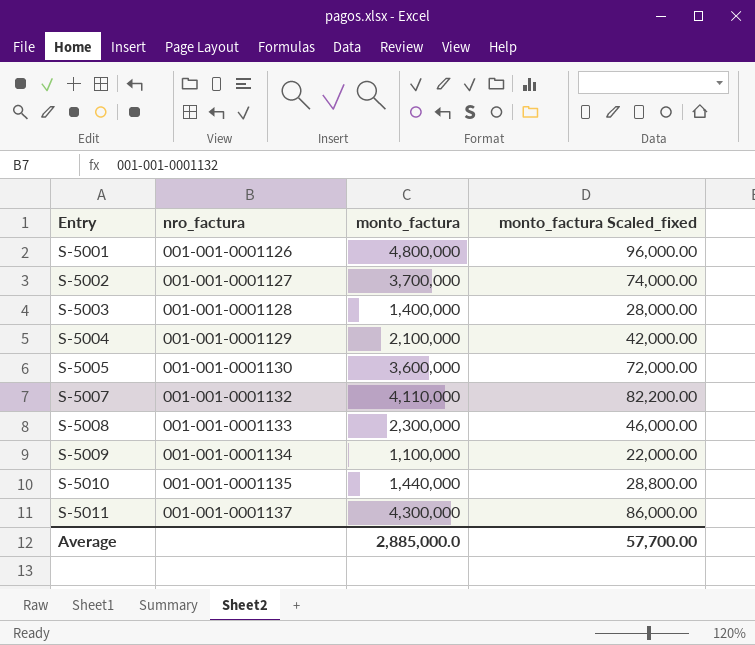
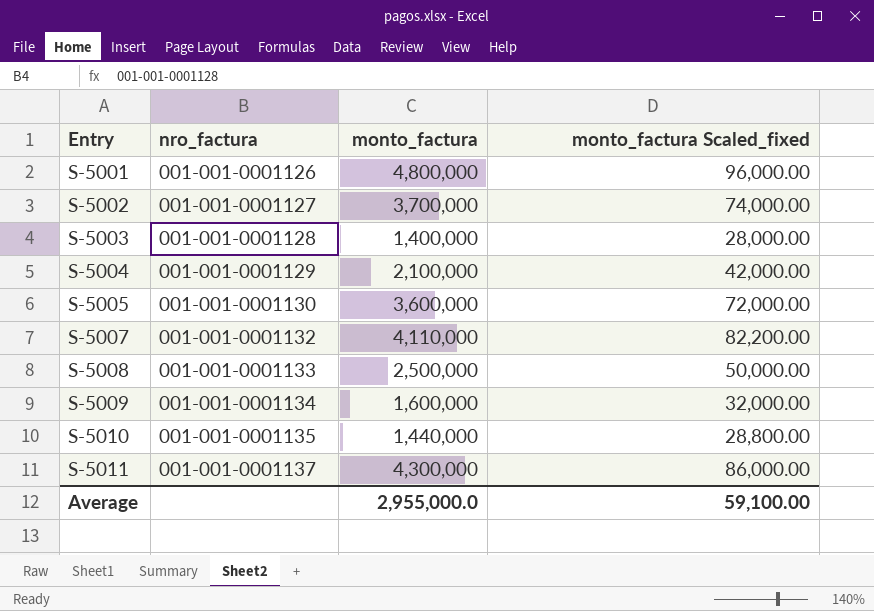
S-5008 | monto_factura: 2,300,000 -> 2,500,000
S-5008 | monto_factura Scaled_fixed: 46,000.00 -> 50,000.00
S-5009 | monto_factura: 1,100,000 -> 1,600,000
S-5009 | monto_factura Scaled_fixed: 22,000.00 -> 32,000.00
Average | monto_factura: 2,885,000.0 -> 2,955,000.0
Average | monto_factura Scaled_fixed: 57,700.00 -> 59,100.00

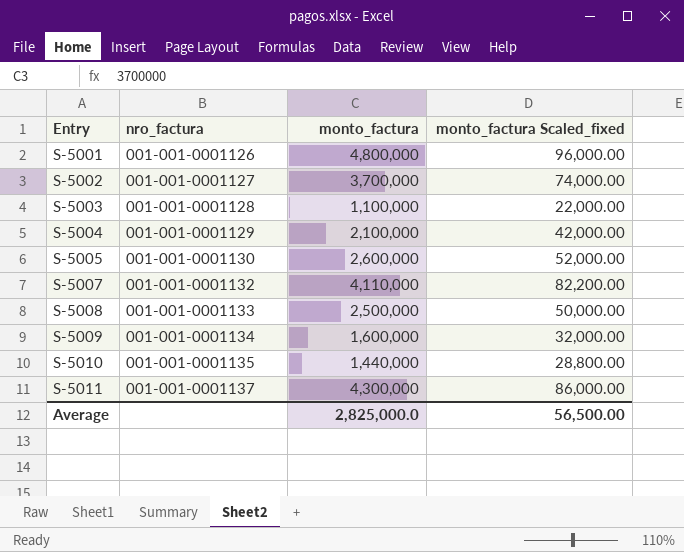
S-5003 | monto_factura: 1,400,000 -> 1,100,000
S-5003 | monto_factura Scaled_fixed: 28,000.00 -> 22,000.00
S-5005 | monto_factura: 3,600,000 -> 2,600,000
S-5005 | monto_factura Scaled_fixed: 72,000.00 -> 52,000.00
Average | monto_factura: 2,955,000.0 -> 2,825,000.0
Average | monto_factura Scaled_fixed: 59,100.00 -> 56,500.00

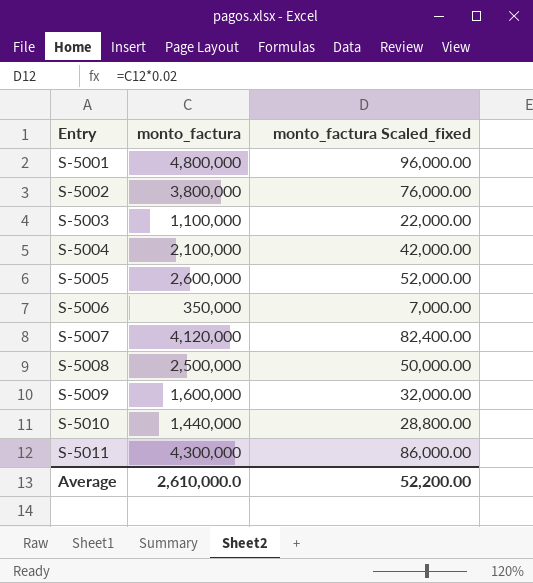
column nro_factura | position: 2 -> none
S-5002 | monto_factura: 3,700,000 -> 3,800,000
S-5002 | monto_factura Scaled_fixed: 74,000.00 -> 76,000.00
row S-5006: none -> 350,000 | 7,000.00
S-5007 | monto_factura: 4,110,000 -> 4,120,000
S-5007 | monto_factura Scaled_fixed: 82,200.00 -> 82,400.00
Average | monto_factura: 2,825,000.0 -> 2,610,000.0
Average | monto_factura Scaled_fixed: 56,500.00 -> 52,200.00

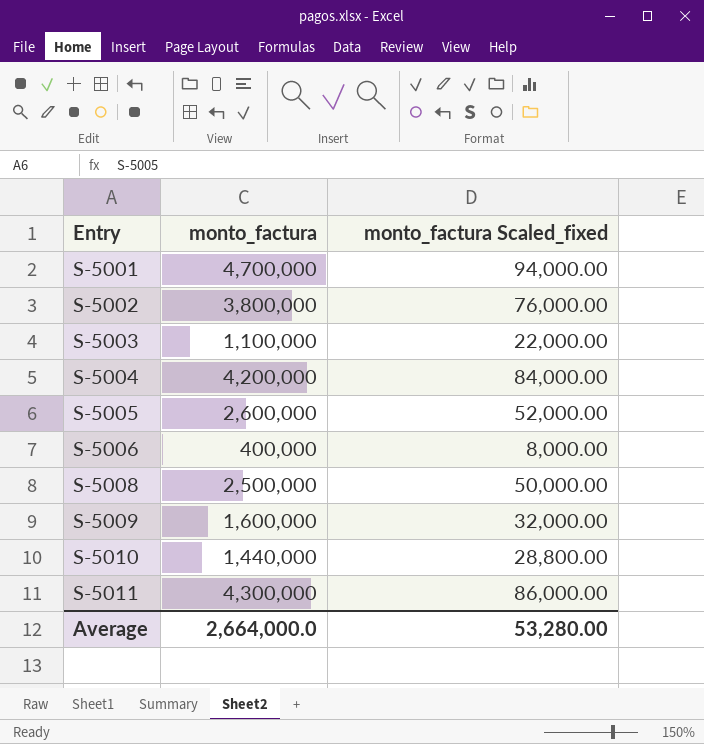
row S-5007: 4,120,000 | 82,400.00 -> none
S-5001 | monto_factura: 4,800,000 -> 4,700,000
S-5001 | monto_factura Scaled_fixed: 96,000.00 -> 94,000.00
S-5004 | monto_factura: 2,100,000 -> 4,200,000
S-5004 | monto_factura Scaled_fixed: 42,000.00 -> 84,000.00
S-5006 | monto_factura: 350,000 -> 400,000
S-5006 | monto_factura Scaled_fixed: 7,000.00 -> 8,000.00
Average | monto_factura: 2,610,000.0 -> 2,664,000.0
Average | monto_factura Scaled_fixed: 52,200.00 -> 53,280.00

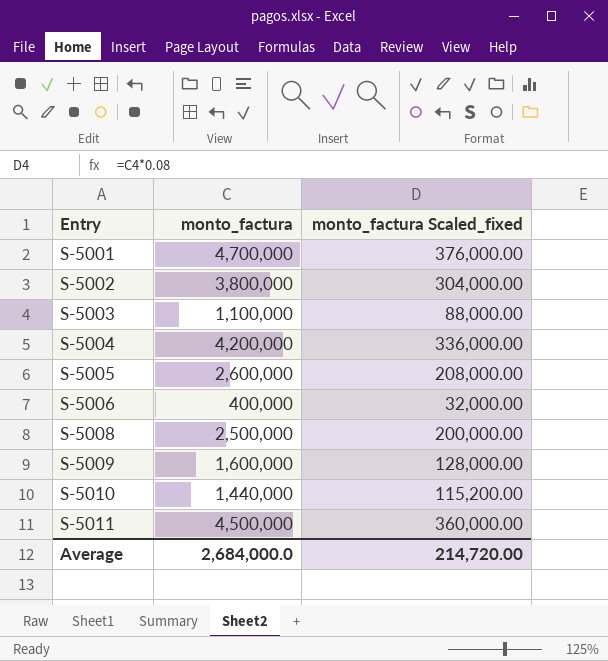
column monto_factura Scaled_fixed | formula: [monto_factura] * 0.02 -> [monto_factura] * 0.08
S-5011 | monto_factura: 4,300,000 -> 4,500,000
Average | monto_factura: 2,664,000.0 -> 2,684,000.0
Average | monto_factura Scaled_fixed: 53,280.00 -> 214,720.00

